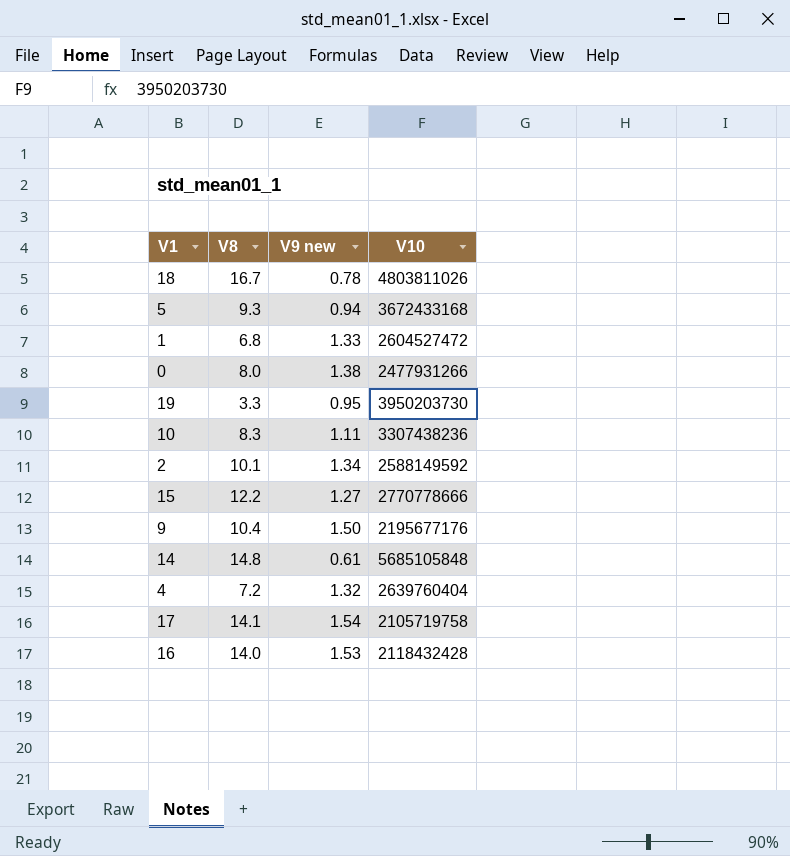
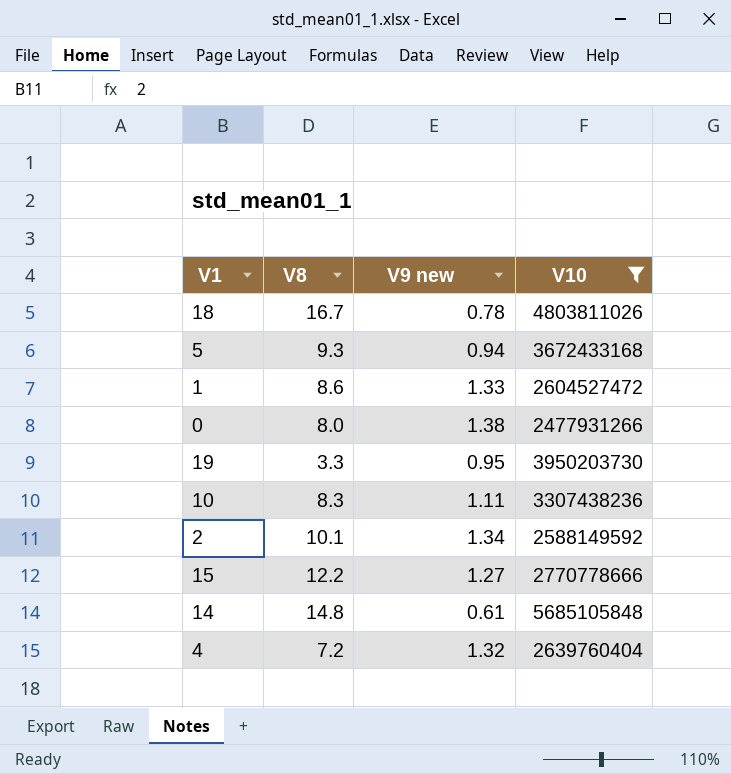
filter: none -> V10 >= 2477931266
1 | V8: 6.8 -> 8.6

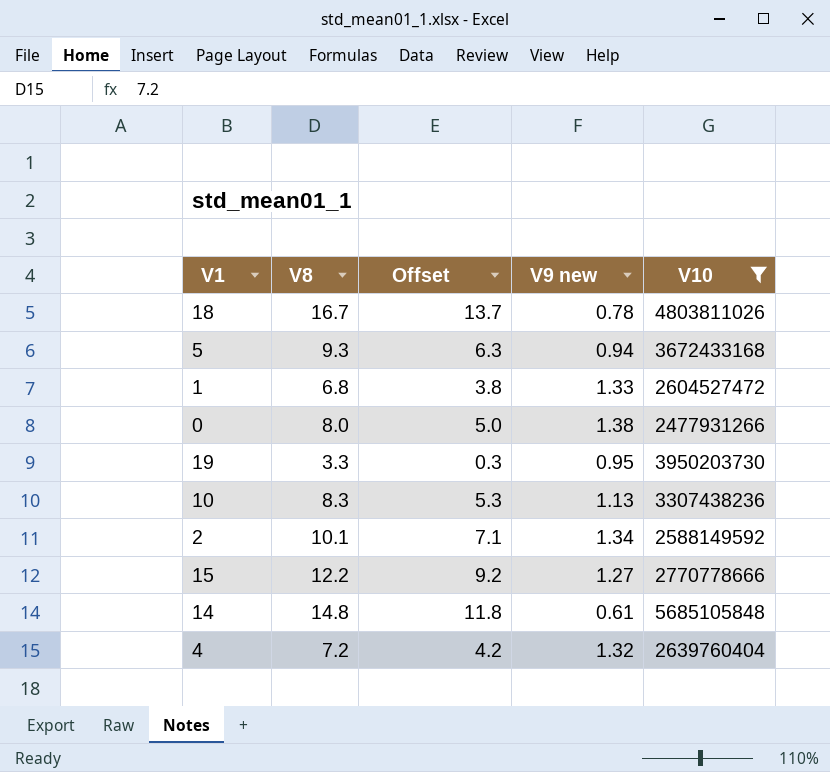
column Offset | formula: none -> [V8] - 3
1 | V8: 8.6 -> 6.8
10 | V9 new: 1.11 -> 1.13

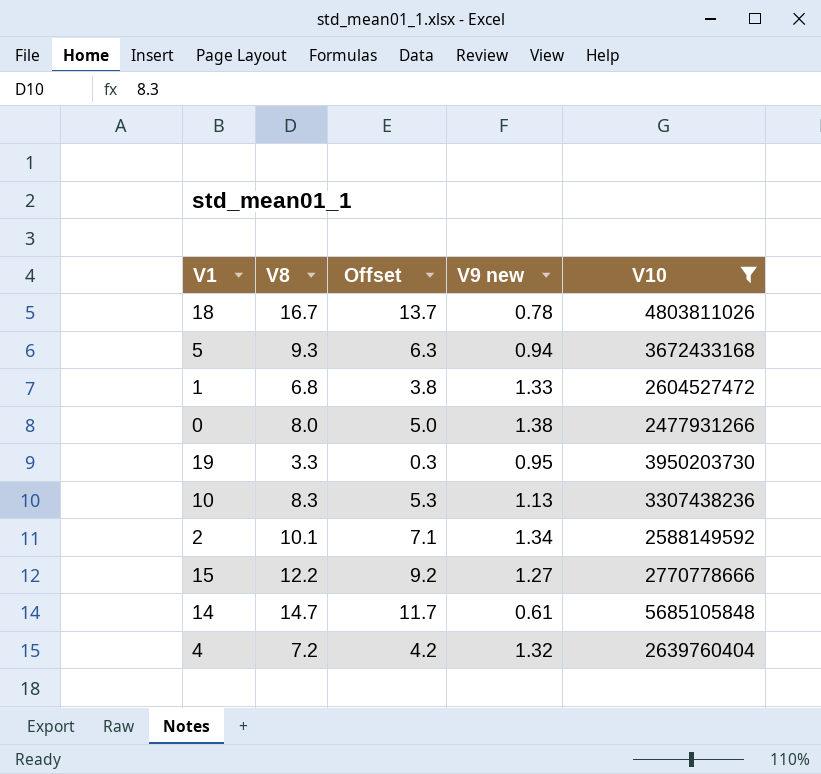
14 | V8: 14.8 -> 14.7
14 | Offset: 11.8 -> 11.7

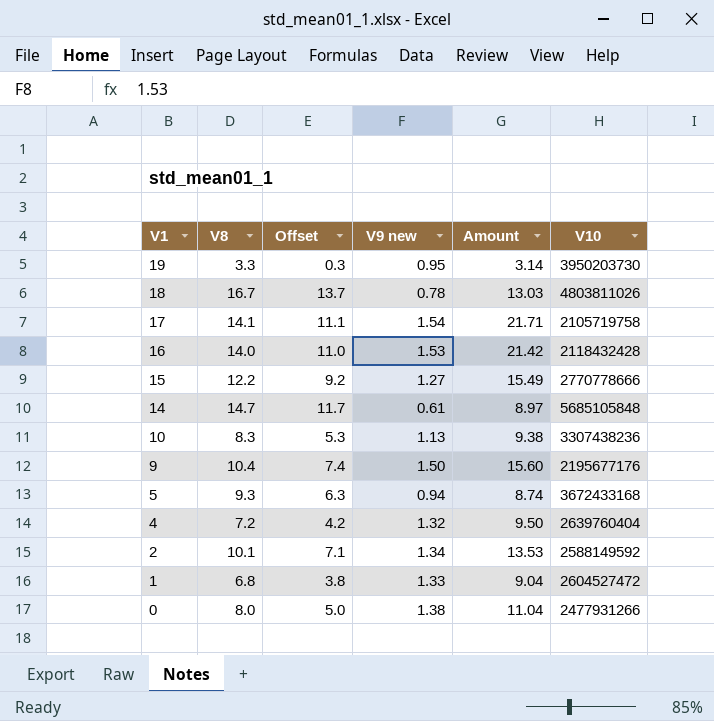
filter: V10 >= 2477931266 -> none
row order: none -> V1 descending
column Amount | formula: none -> [V8] * [V9 new]

